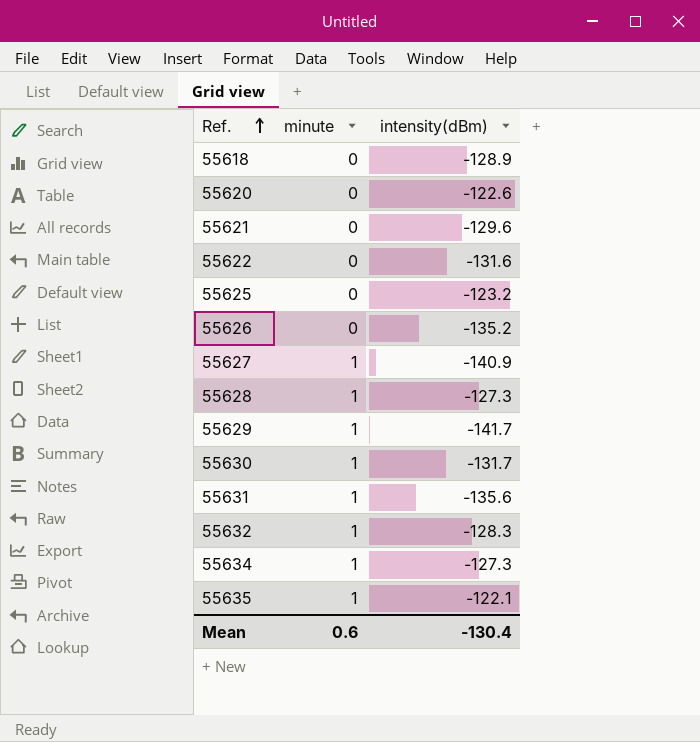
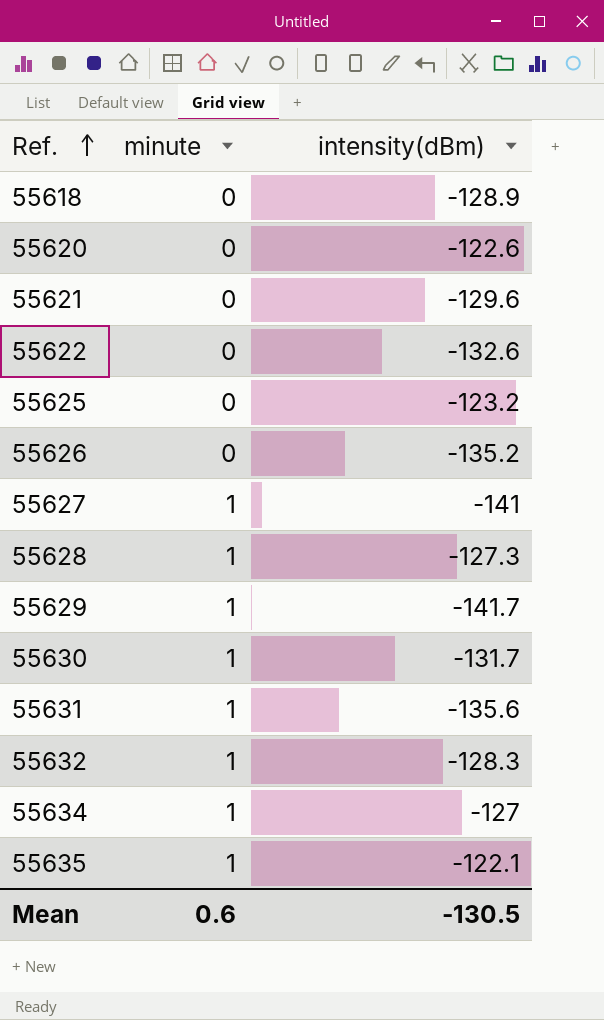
55622 | intensity(dBm): -131.6 -> -132.6
55627 | intensity(dBm): -140.9 -> -141
55634 | intensity(dBm): -127.3 -> -127
Mean | intensity(dBm): -130.4 -> -130.5

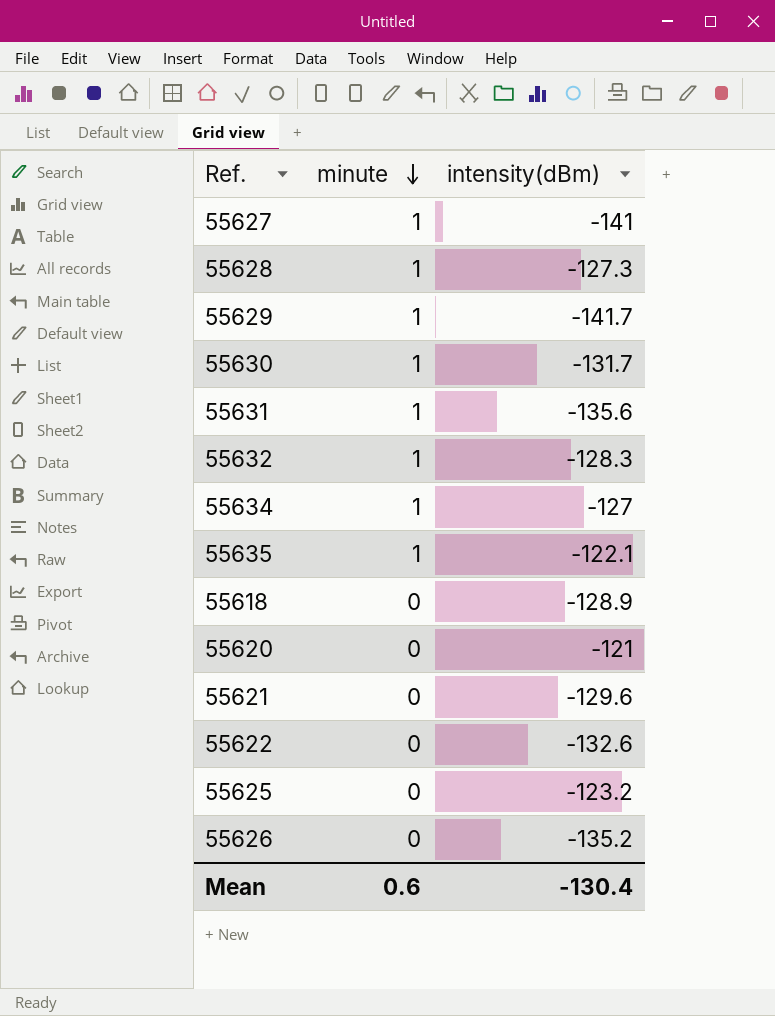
row order: Ref. ascending -> minute descending
55620 | intensity(dBm): -122.6 -> -121
Mean | intensity(dBm): -130.5 -> -130.4

